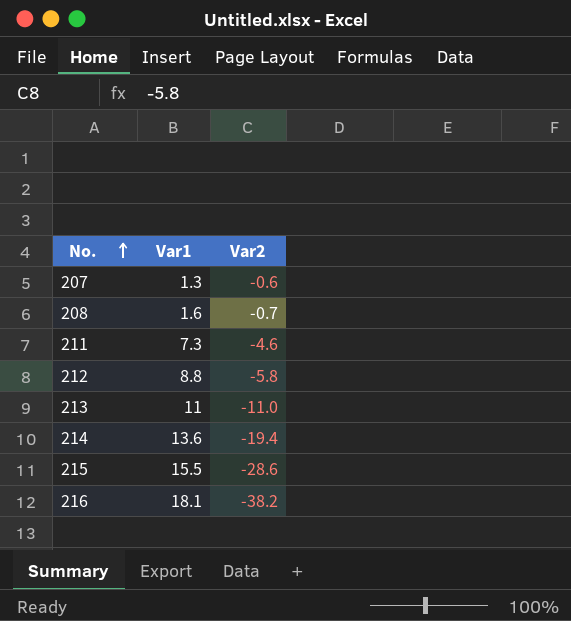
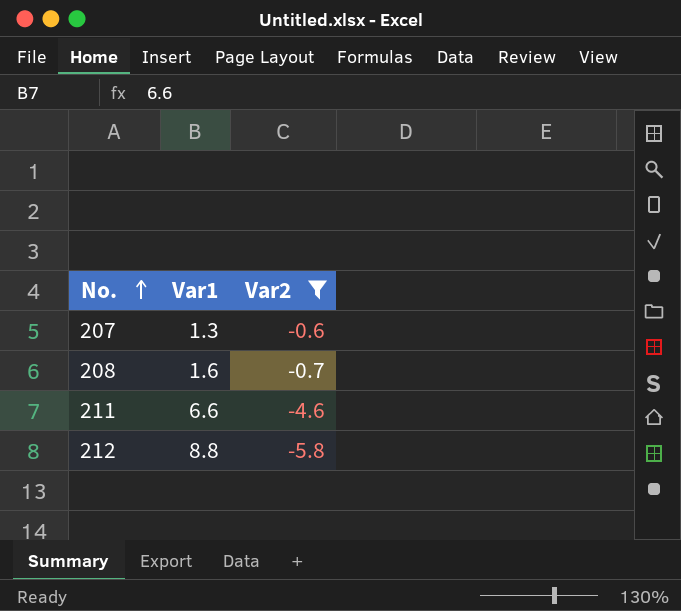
filter: none -> Var2 >= -5.8
211 | Var1: 7.3 -> 6.6

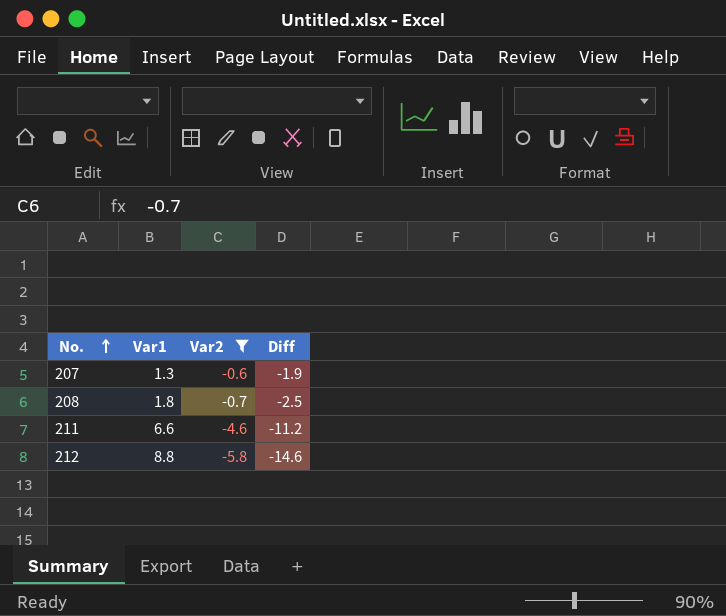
column Diff | formula: none -> [Var2] - [Var1]
208 | Var1: 1.6 -> 1.8

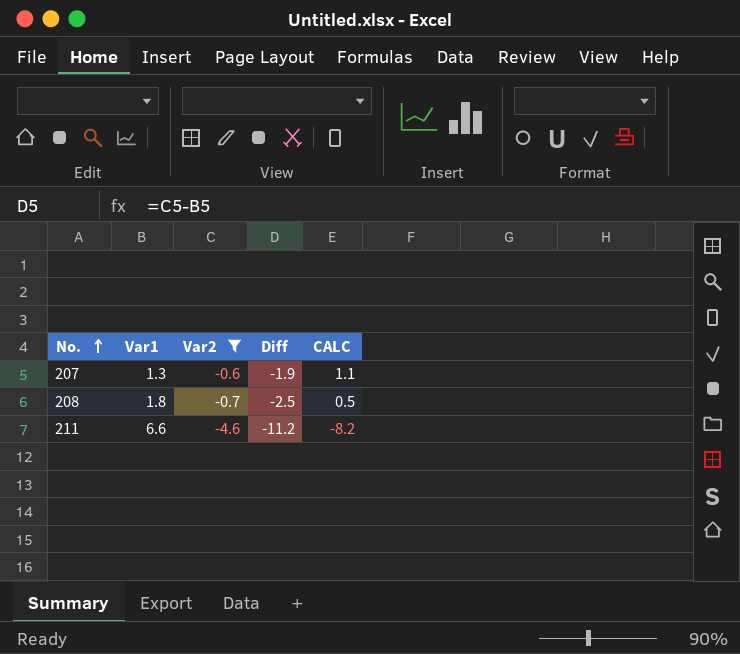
column CALC | formula: none -> [Diff] + 3
row 212: 8.8 | -5.8 | -14.6 -> none

